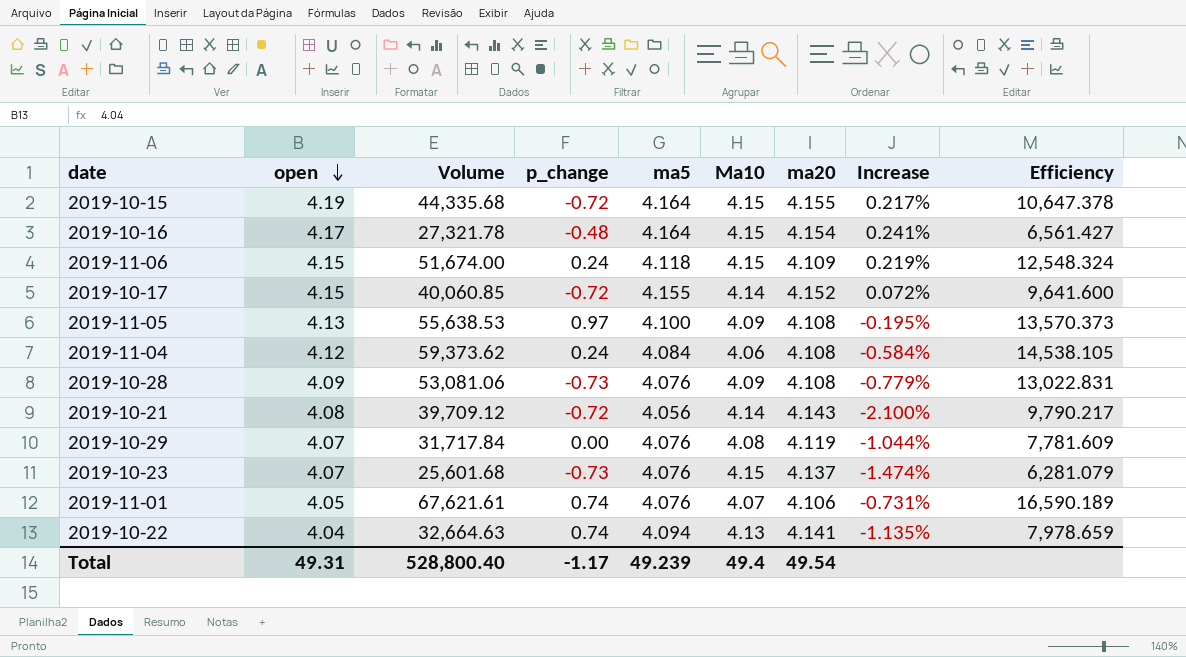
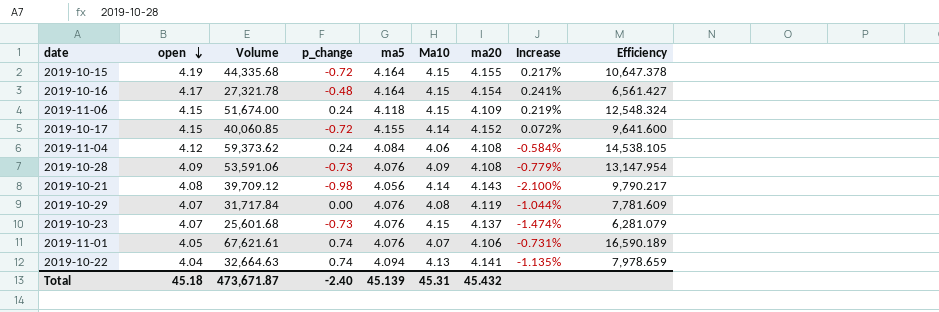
row 2019-11-05: 4.13 | 55,638.53 | 0.97 | 4.100 | 4.09 | 4.108 | -0.195% | 13,570.373 -> none
2019-10-28 | Volume: 53,081.06 -> 53,591.06
2019-10-28 | Efficiency: 13,022.831 -> 13,147.954
2019-10-21 | p_change: -0.72 -> -0.98
Total | open: 49.31 -> 45.18
Total | Volume: 528,800.40 -> 473,671.87
Total | p_change: -1.17 -> -2.40
Total | ma5: 49.239 -> 45.139
Total | Ma10: 49.4 -> 45.31
Total | ma20: 49.54 -> 45.432

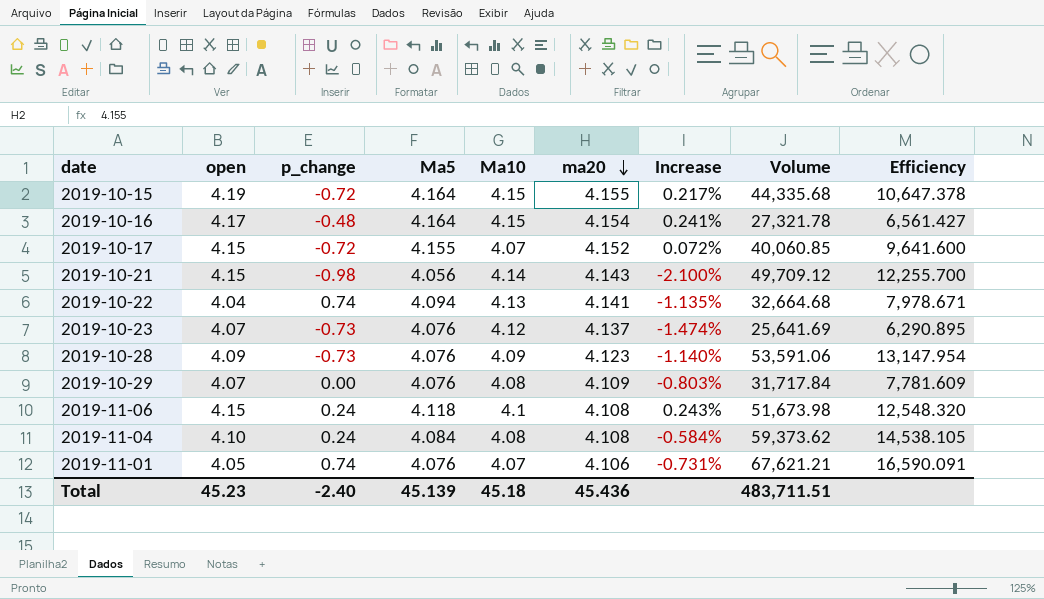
row order: open descending -> ma20 descending
column name: ma5 -> Ma5
column Volume | position: 3 -> 8
2019-10-17 | Ma10: 4.14 -> 4.07
2019-10-21 | open: 4.08 -> 4.15
2019-10-21 | Volume: 39,709.12 -> 49,709.12
2019-10-21 | Efficiency: 9,790.217 -> 12,255.700
2019-10-22 | Volume: 32,664.63 -> 32,664.68
2019-10-22 | Efficiency: 7,978.659 -> 7,978.671
2019-10-23 | Ma10: 4.15 -> 4.12
2019-10-23 | Volume: 25,601.68 -> 25,641.69
2019-10-23 | Efficiency: 6,281.079 -> 6,290.895
2019-10-28 | ma20: 4.108 -> 4.123
2019-10-28 | Increase: -0.779% -> -1.140%
2019-10-29 | ma20: 4.119 -> 4.109
2019-10-29 | Increase: -1.044% -> -0.803%
2019-11-06 | Ma10: 4.15 -> 4.1
2019-11-06 | ma20: 4.109 -> 4.108
2019-11-06 | Increase: 0.219% -> 0.243%
2019-11-06 | Volume: 51,674.00 -> 51,673.98
2019-11-06 | Efficiency: 12,548.324 -> 12,548.320
2019-11-04 | open: 4.12 -> 4.10
2019-11-04 | Ma10: 4.06 -> 4.08
2019-11-01 | Volume: 67,621.61 -> 67,621.21
2019-11-01 | Efficiency: 16,590.189 -> 16,590.091
Total | open: 45.18 -> 45.23
Total | Ma10: 45.31 -> 45.18
Total | ma20: 45.432 -> 45.436
Total | Volume: 473,671.87 -> 483,711.51

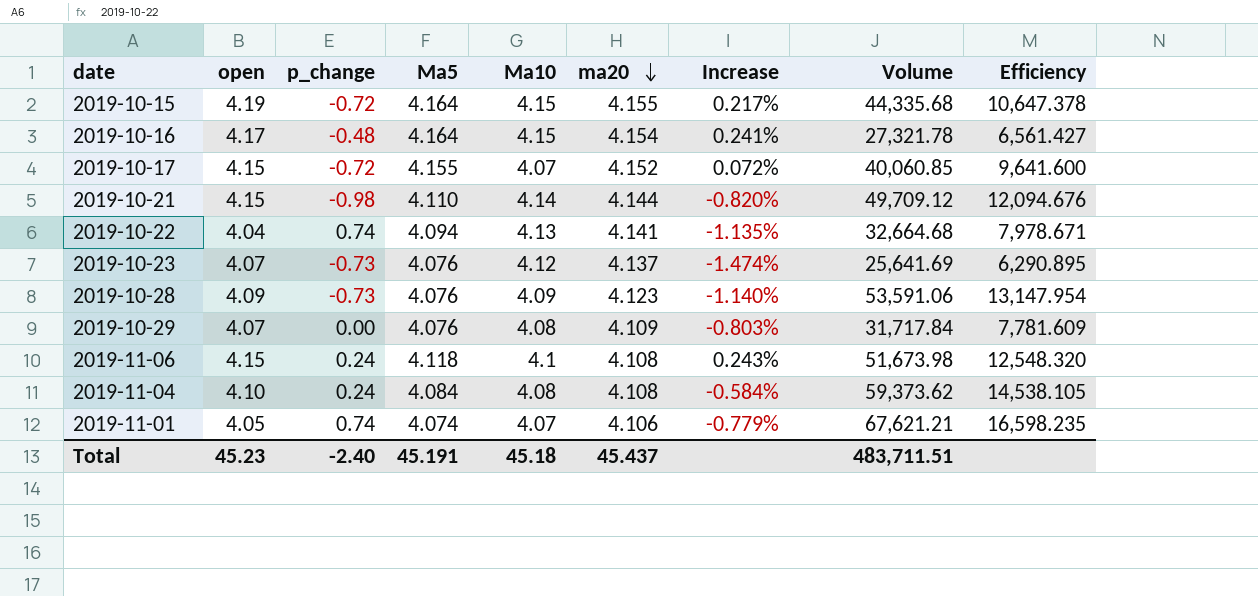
2019-10-21 | Ma5: 4.056 -> 4.110
2019-10-21 | ma20: 4.143 -> 4.144
2019-10-21 | Increase: -2.100% -> -0.820%
2019-10-21 | Efficiency: 12,255.700 -> 12,094.676
2019-11-01 | Ma5: 4.076 -> 4.074
2019-11-01 | Increase: -0.731% -> -0.779%
2019-11-01 | Efficiency: 16,590.091 -> 16,598.235
Total | Ma5: 45.139 -> 45.191
Total | ma20: 45.436 -> 45.437

